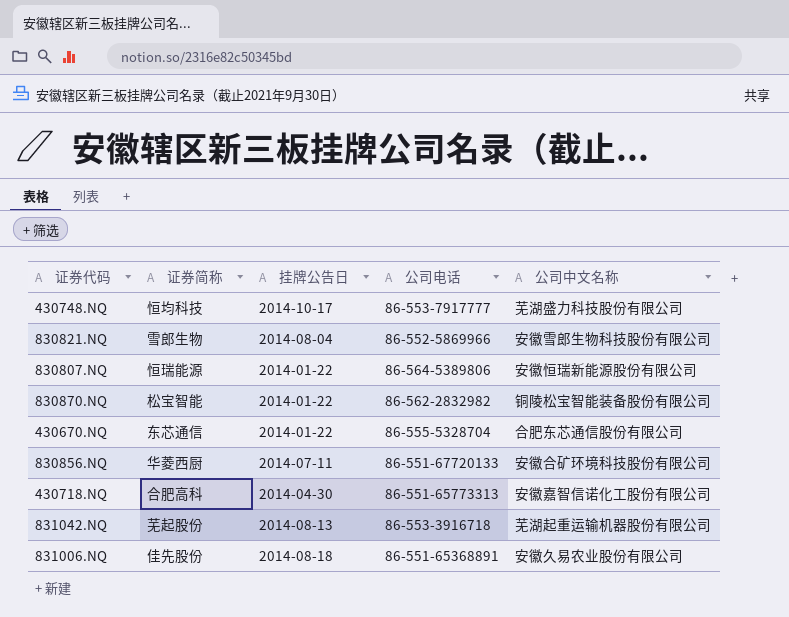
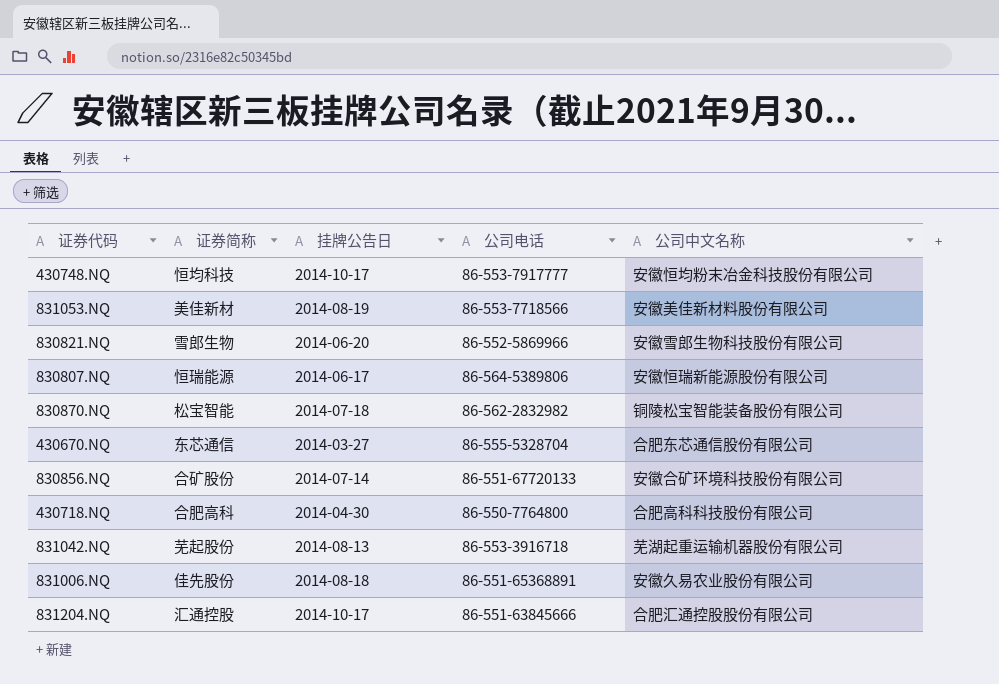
430748.NQ | 公司中文名称: 芜湖盛力科技股份有限公司 -> 安徽恒均粉末冶金科技股份有限公司
row 831053.NQ: none -> 美佳新材 | 2014-08-19 | 86-553-7718566 | 安徽美佳新材料股份有限公司
830821.NQ | 挂牌公告日: 2014-08-04 -> 2014-06-20
830807.NQ | 挂牌公告日: 2014-01-22 -> 2014-06-17
830870.NQ | 挂牌公告日: 2014-01-22 -> 2014-07-18
430670.NQ | 挂牌公告日: 2014-01-22 -> 2014-03-27
830856.NQ | 证券简称: 华菱西厨 -> 合矿股份
830856.NQ | 挂牌公告日: 2014-07-11 -> 2014-07-14
430718.NQ | 公司电话: 86-551-65773313 -> 86-550-7764800
430718.NQ | 公司中文名称: 安徽嘉智信诺化工股份有限公司 -> 合肥高科科技股份有限公司
row 831204.NQ: none -> 汇通控股 | 2014-10-17 | 86-551-63845666 | 合肥汇通控股股份有限公司

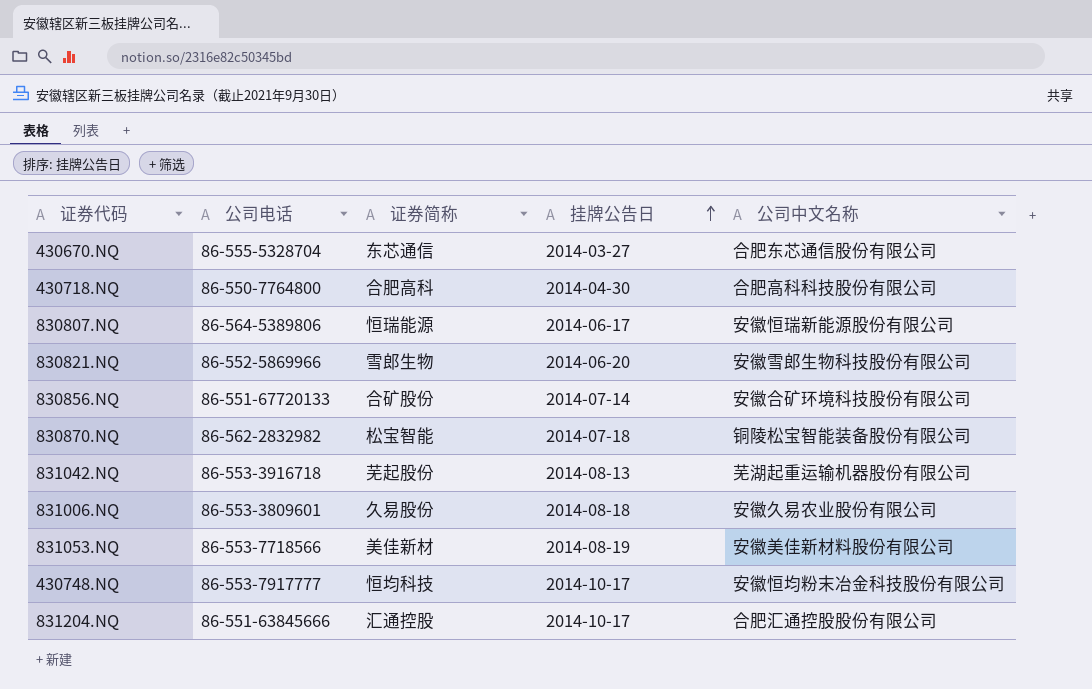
row order: none -> 挂牌公告日 ascending
column 公司电话 | position: 4 -> 2
831006.NQ | 公司电话: 86-551-65368891 -> 86-553-3809601
831006.NQ | 证券简称: 佳先股份 -> 久易股份

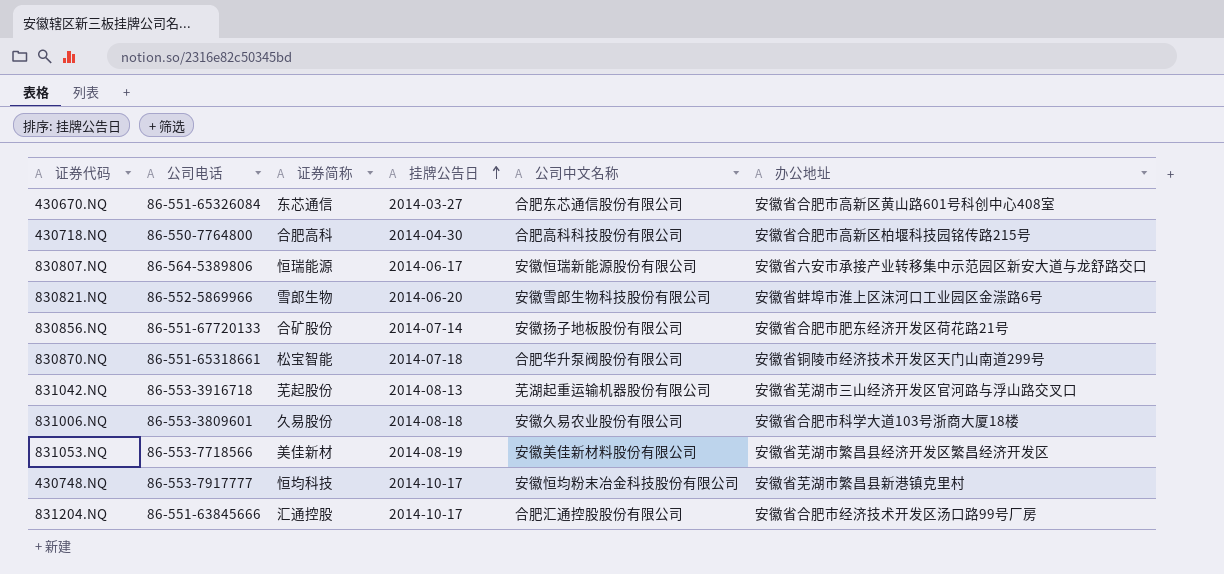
column 办公地址 | position: none -> 6
430670.NQ | 公司电话: 86-555-5328704 -> 86-551-65326084
830856.NQ | 公司中文名称: 安徽合矿环境科技股份有限公司 -> 安徽扬子地板股份有限公司
830870.NQ | 公司电话: 86-562-2832982 -> 86-551-65318661
830870.NQ | 公司中文名称: 铜陵松宝智能装备股份有限公司 -> 合肥华升泵阀股份有限公司

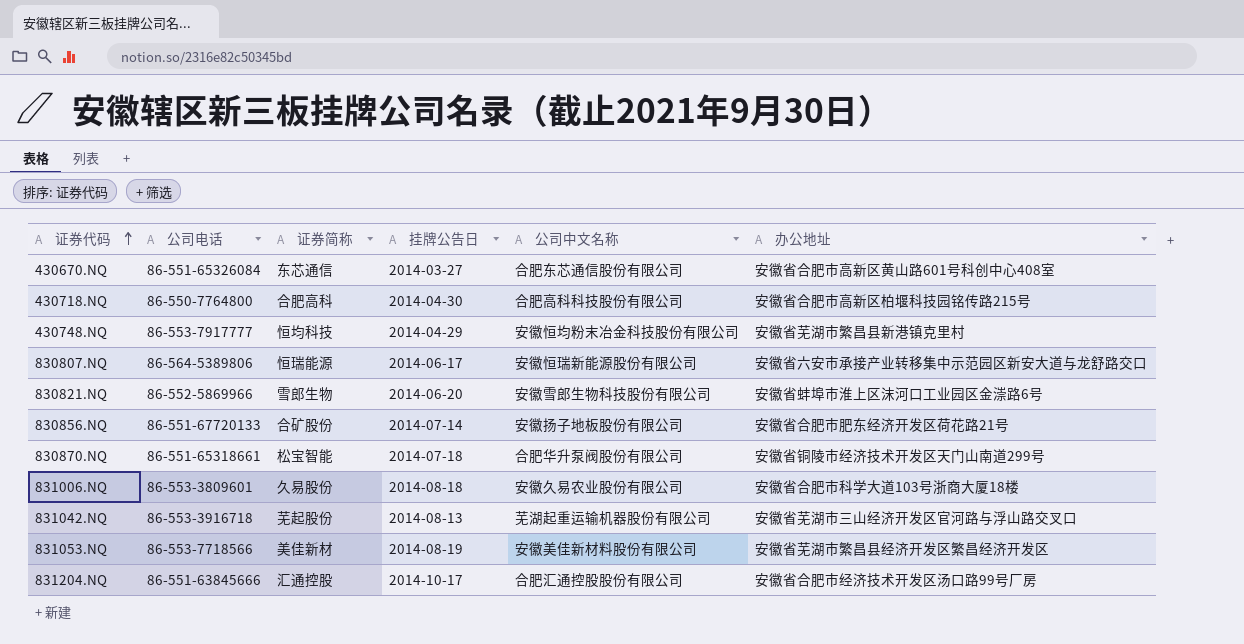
row order: 挂牌公告日 ascending -> 证券代码 ascending
430748.NQ | 挂牌公告日: 2014-10-17 -> 2014-04-29

